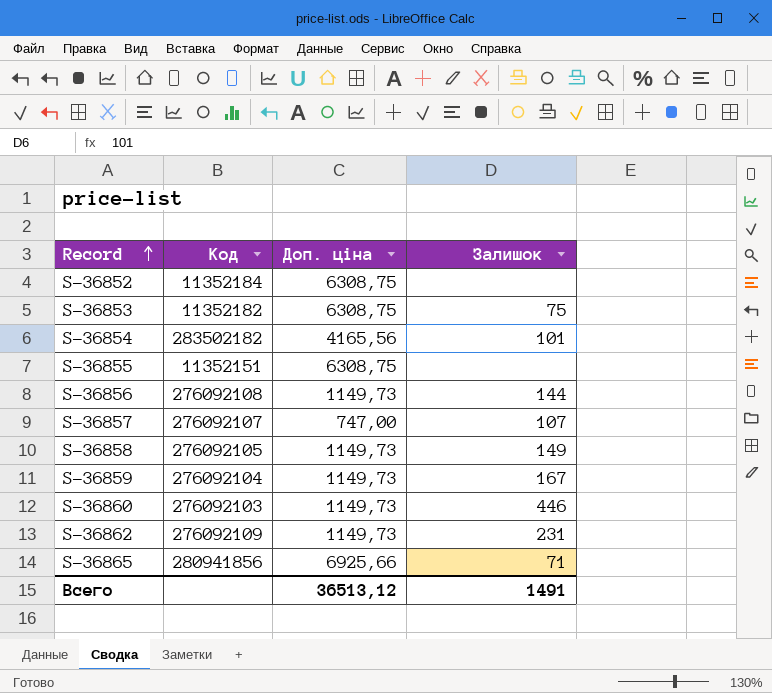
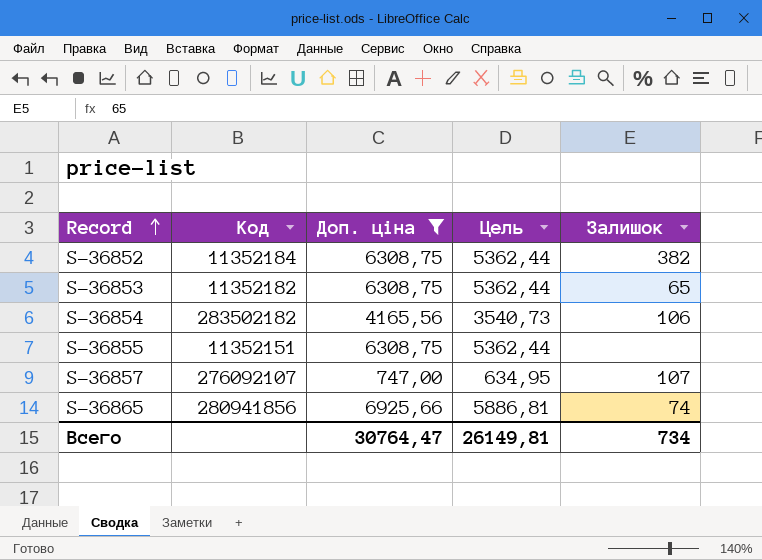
filter: none -> Доп. ціна != 1149,73
column Цель | formula: none -> [Доп. ціна] * 0,85
S-36852 | Залишок: none -> 382
S-36853 | Залишок: 75 -> 65
S-36854 | Залишок: 101 -> 106
S-36865 | Залишок: 71 -> 74
Всего | Доп. ціна: 36513,12 -> 30764,47
Всего | Залишок: 1491 -> 734

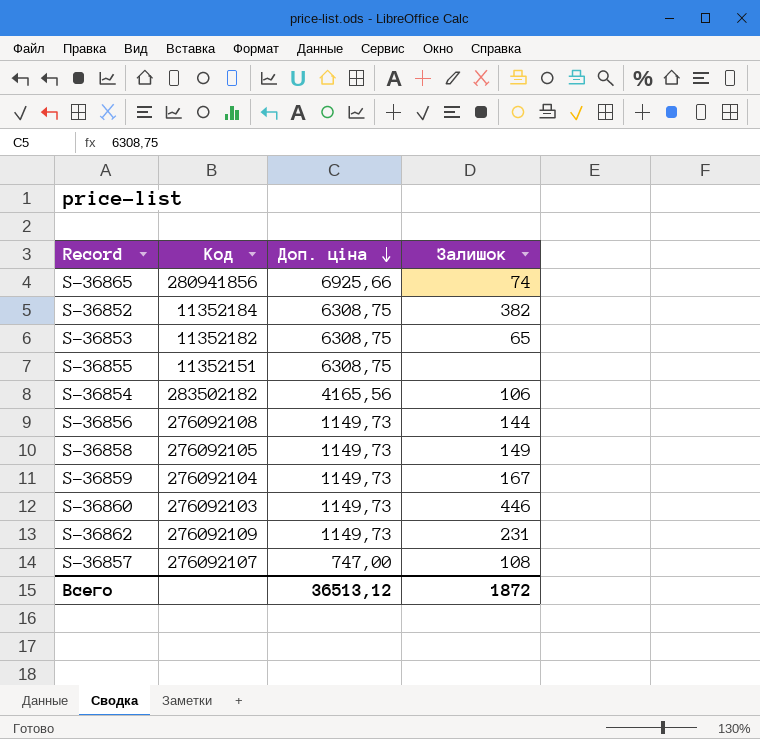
filter: Доп. ціна != 1149,73 -> none
row order: Record ascending -> Доп. ціна descending
column Цель | formula: [Доп. ціна] * 0,85 -> none
S-36857 | Залишок: 107 -> 108
Всего | Доп. ціна: 30764,47 -> 36513,12
Всего | Залишок: 734 -> 1872

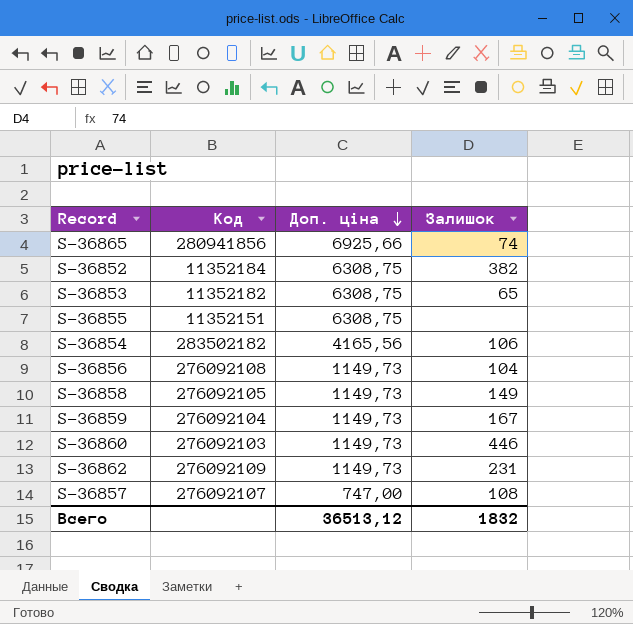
S-36856 | Залишок: 144 -> 104
Всего | Залишок: 1872 -> 1832

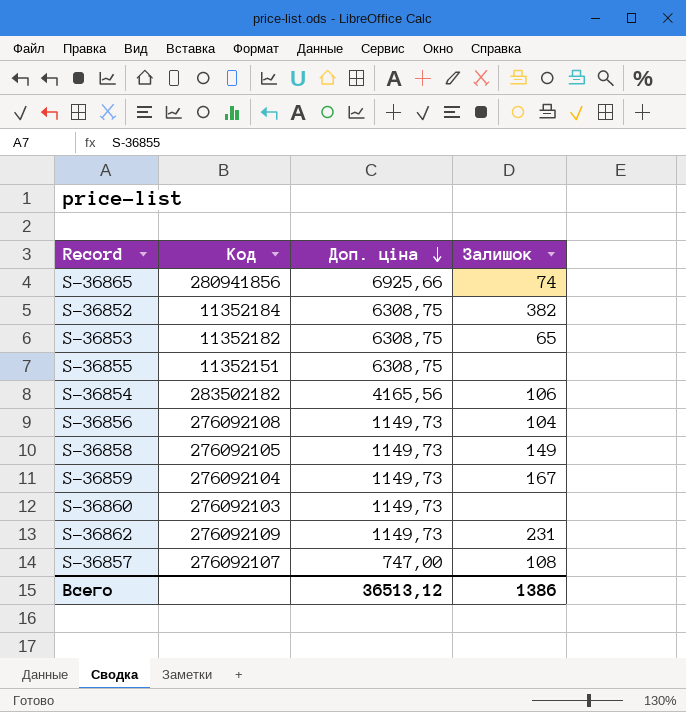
S-36860 | Залишок: 446 -> none
Всего | Залишок: 1832 -> 1386

